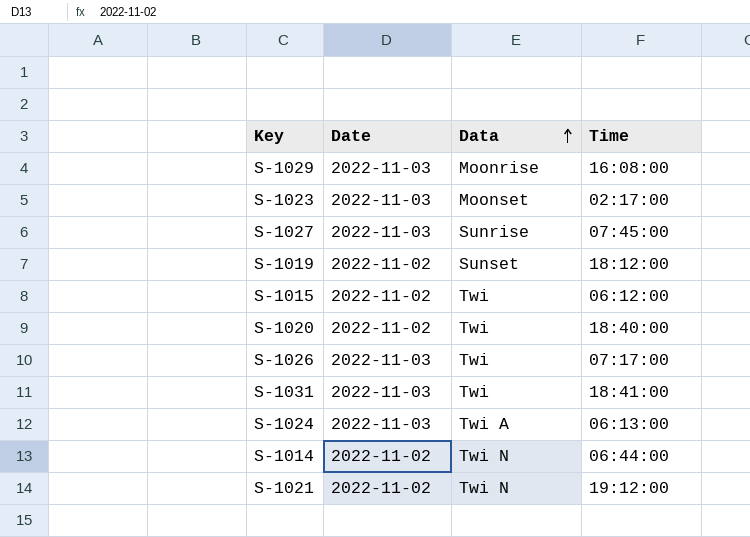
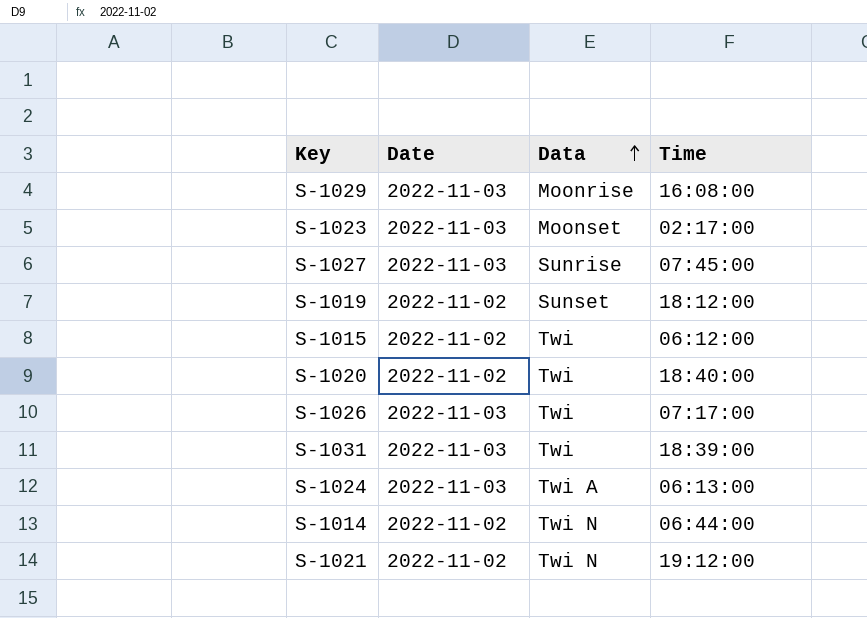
S-1031 | Time: 18:41:00 -> 18:39:00

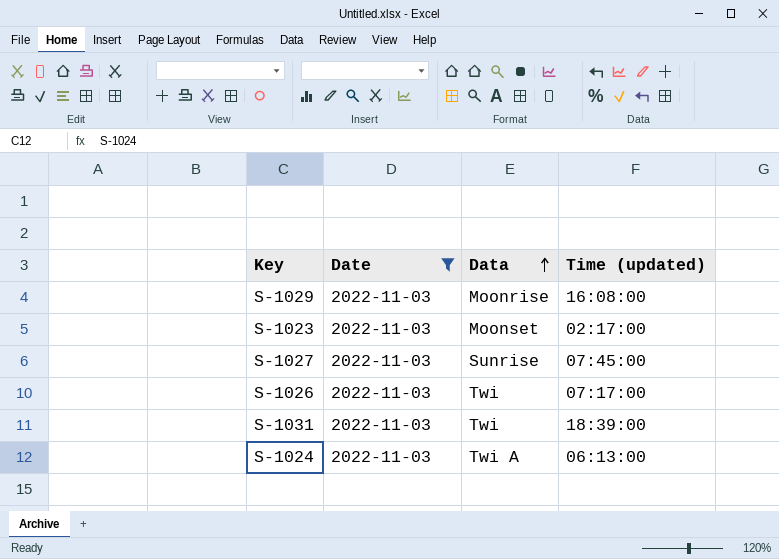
filter: none -> Date = 2022-11-03
column name: Time -> Time (updated)

